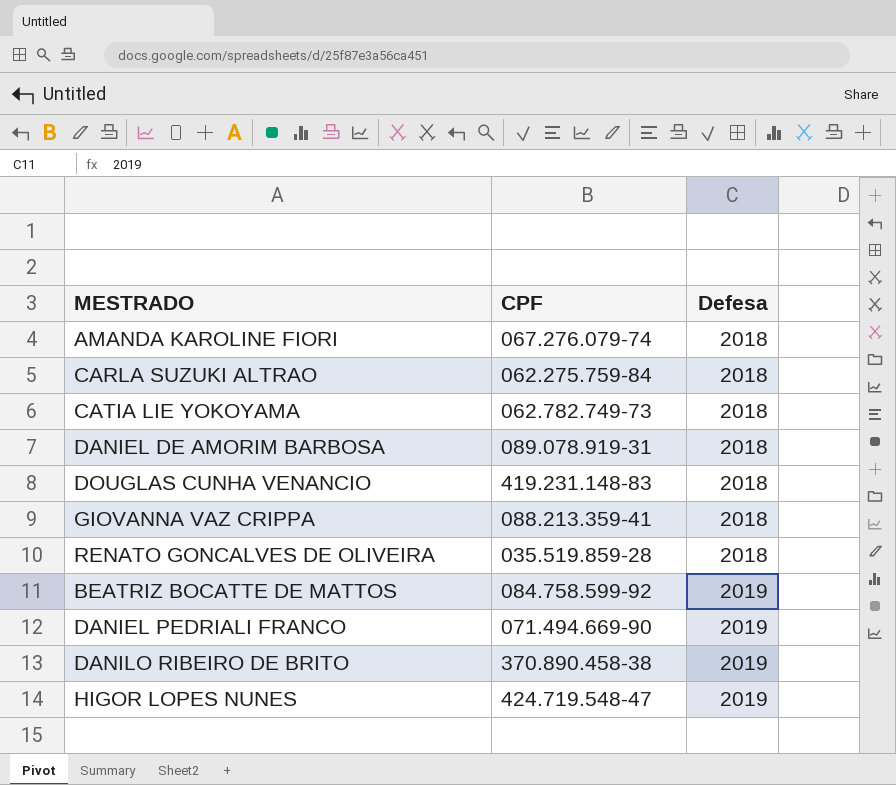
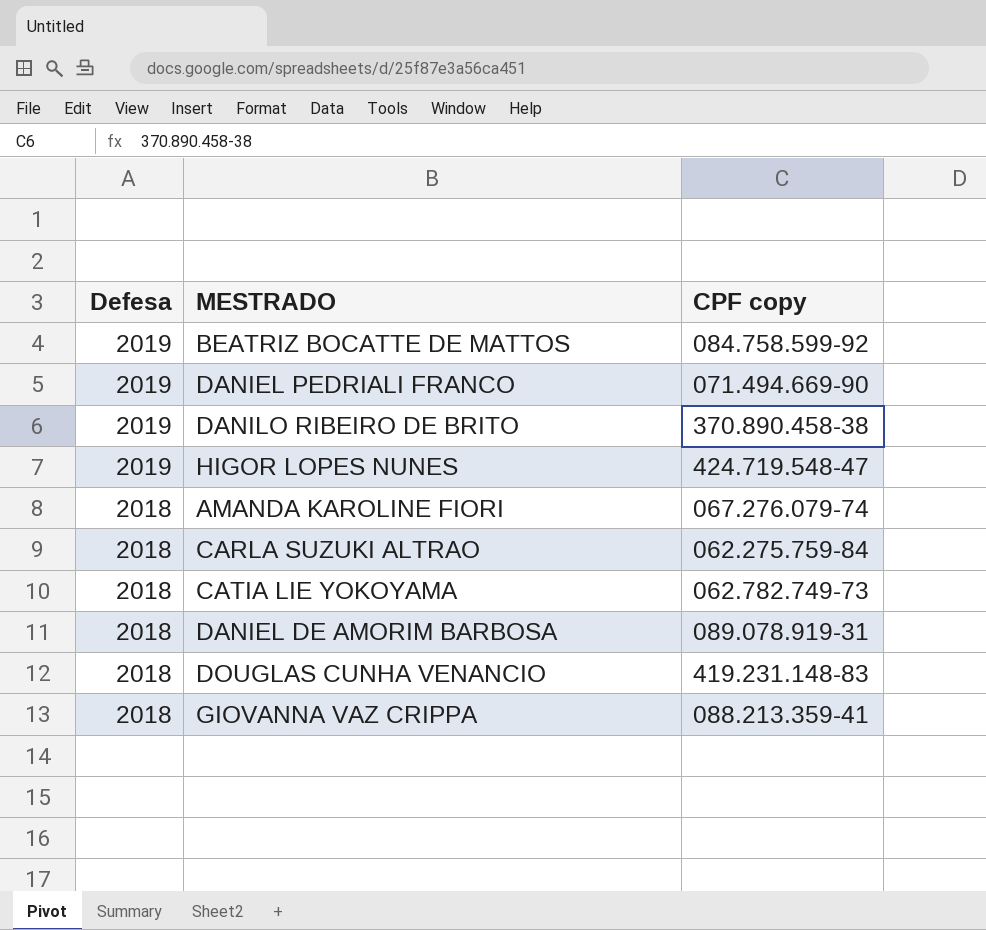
row order: Defesa ascending -> Defesa descending
column Defesa | position: 3 -> 1
column name: CPF -> CPF copy
row RENATO GONCALVES DE OLIVEIRA: 035.519.859-28 | 2018 -> none

